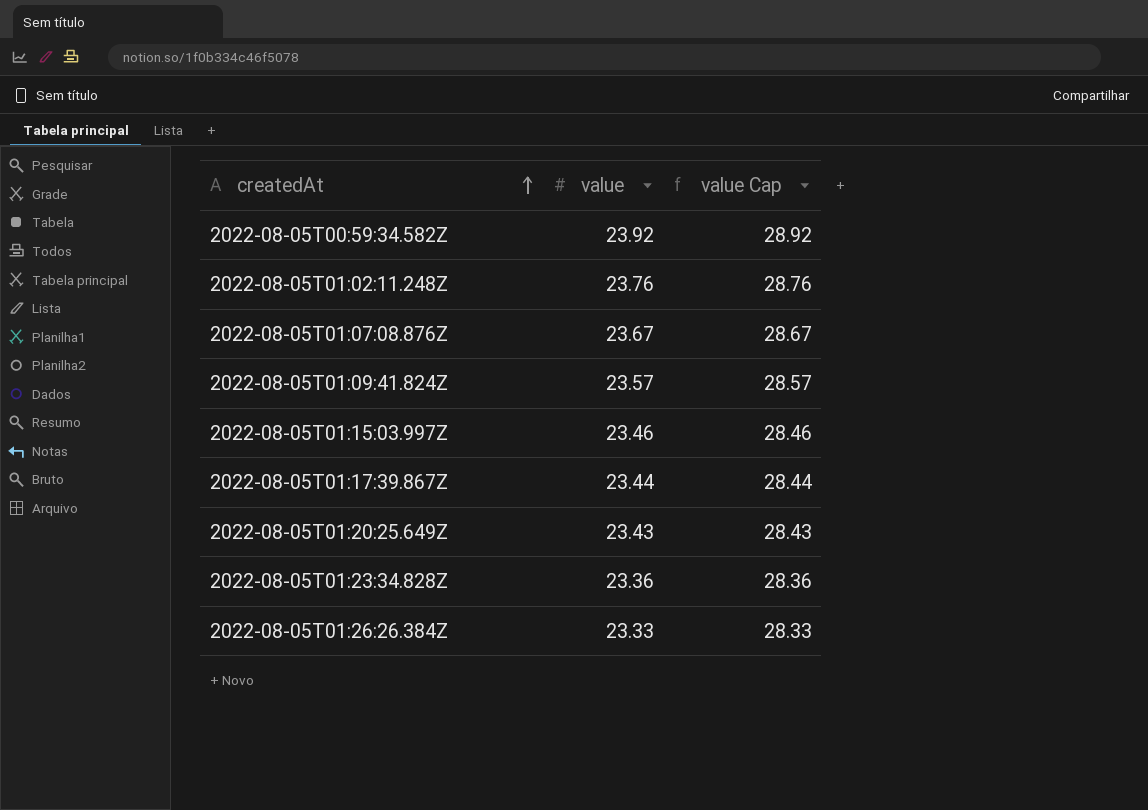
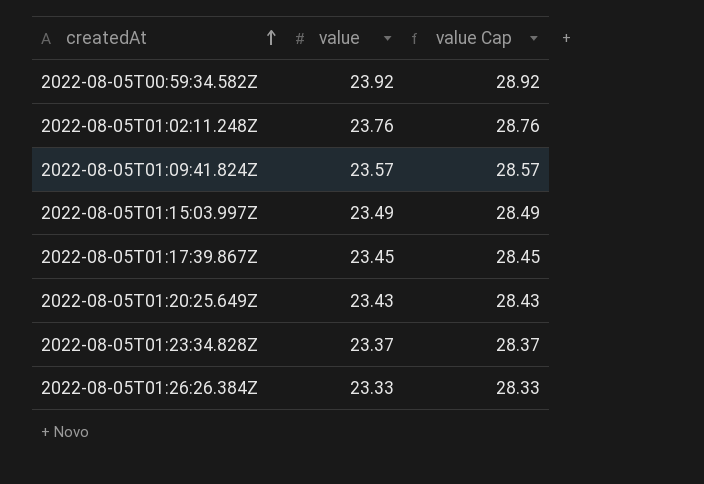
row 2022-08-05T01:07:08.876Z: 23.67 | 28.67 -> none
2022-08-05T01:15:03.997Z | value: 23.46 -> 23.49
2022-08-05T01:15:03.997Z | value Cap: 28.46 -> 28.49
2022-08-05T01:17:39.867Z | value: 23.44 -> 23.45
2022-08-05T01:17:39.867Z | value Cap: 28.44 -> 28.45
2022-08-05T01:23:34.828Z | value: 23.36 -> 23.37
2022-08-05T01:23:34.828Z | value Cap: 28.36 -> 28.37

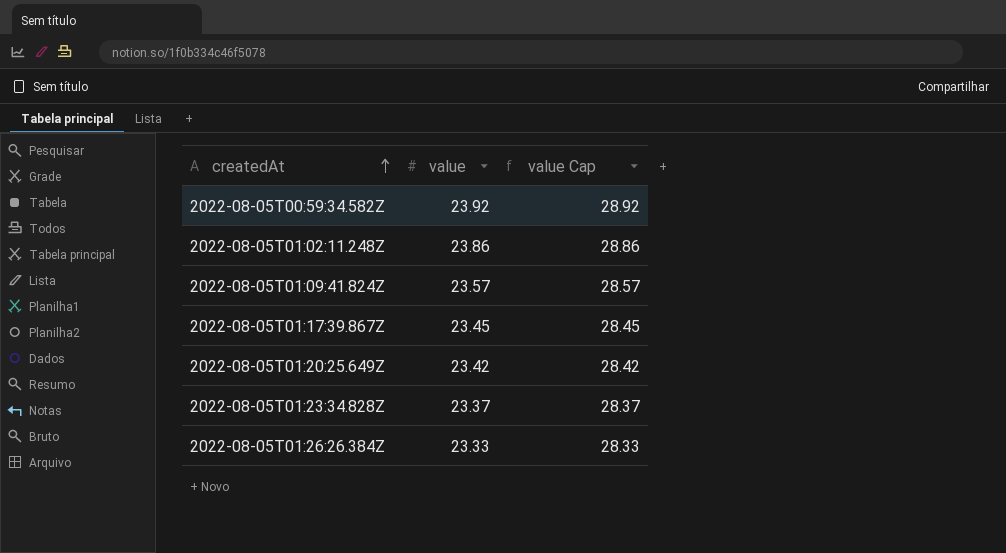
row 2022-08-05T01:15:03.997Z: 23.49 | 28.49 -> none
2022-08-05T01:02:11.248Z | value: 23.76 -> 23.86
2022-08-05T01:02:11.248Z | value Cap: 28.76 -> 28.86
2022-08-05T01:20:25.649Z | value: 23.43 -> 23.42
2022-08-05T01:20:25.649Z | value Cap: 28.43 -> 28.42

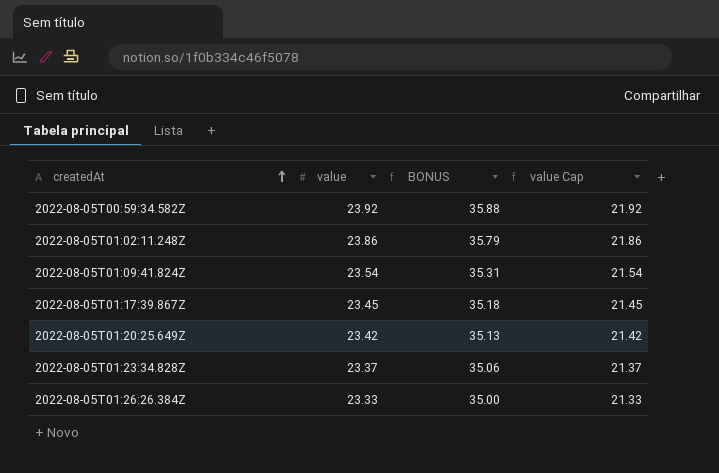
column BONUS | formula: none -> [value] * 1.5
column value Cap | formula: [value] + 5 -> [value] - 2
2022-08-05T01:09:41.824Z | value: 23.57 -> 23.54

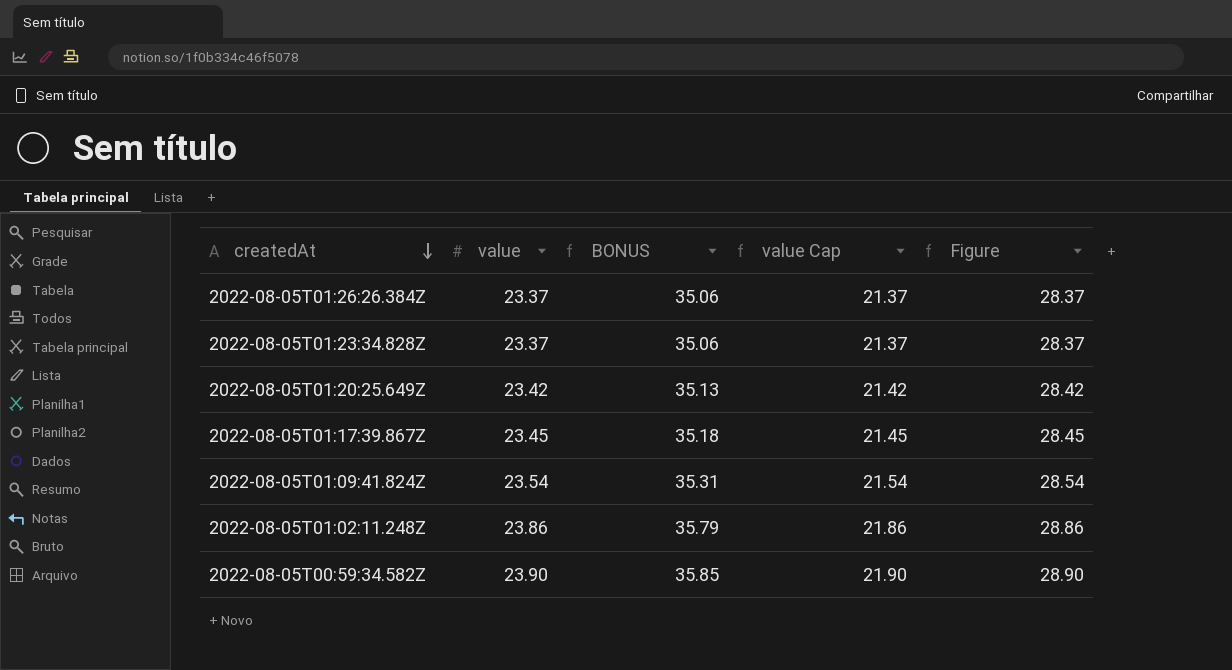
row order: createdAt ascending -> createdAt descending
column Figure | formula: none -> [value] + 5
2022-08-05T01:26:26.384Z | value: 23.33 -> 23.37
2022-08-05T01:26:26.384Z | BONUS: 35.00 -> 35.06
2022-08-05T01:26:26.384Z | value Cap: 21.33 -> 21.37
2022-08-05T00:59:34.582Z | value: 23.92 -> 23.90
2022-08-05T00:59:34.582Z | BONUS: 35.88 -> 35.85
2022-08-05T00:59:34.582Z | value Cap: 21.92 -> 21.90

